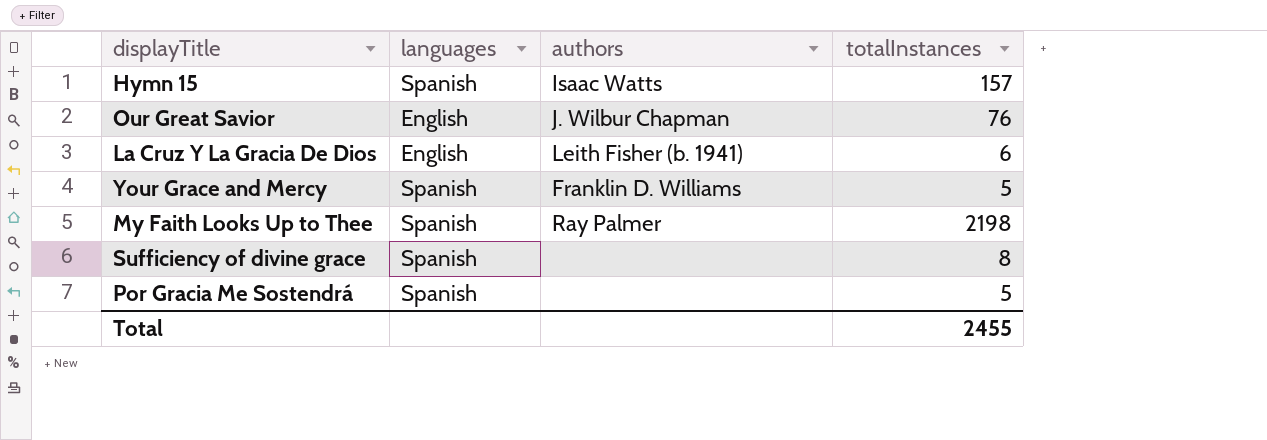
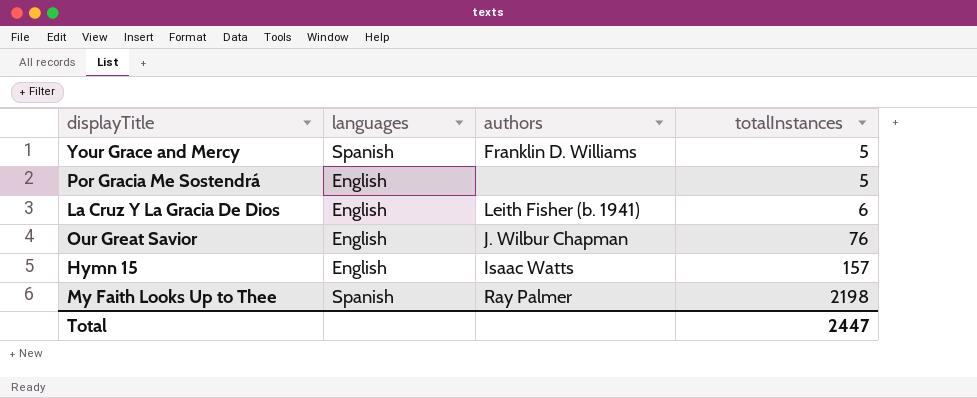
row order: none -> totalInstances ascending
row Sufficiency of divine grace: Spanish | none | 8 -> none
Por Gracia Me Sostendrá | languages: Spanish -> English
Hymn 15 | languages: Spanish -> English
Total | totalInstances: 2455 -> 2447

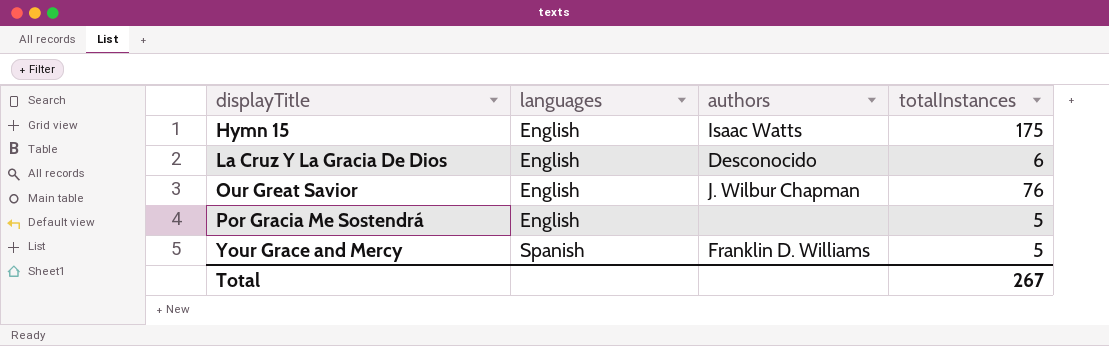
row order: totalInstances ascending -> displayTitle ascending
row My Faith Looks Up to Thee: Spanish | Ray Palmer | 2198 -> none
Hymn 15 | totalInstances: 157 -> 175
La Cruz Y La Gracia De Dios | authors: Leith Fisher (b. 1941) -> Desconocido
Total | totalInstances: 2447 -> 267

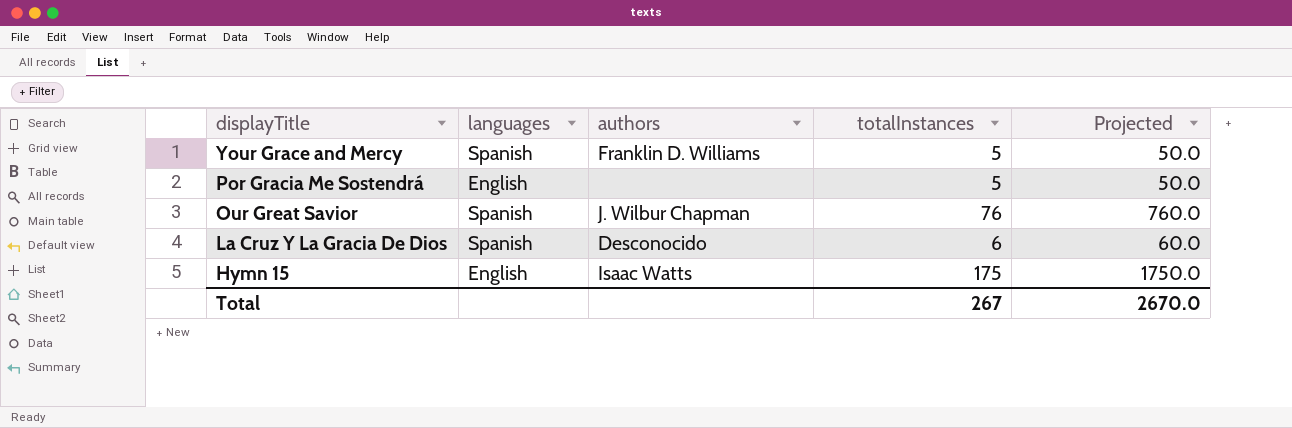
row order: displayTitle ascending -> displayTitle descending
column Projected | formula: none -> [totalInstances] * 10
Our Great Savior | languages: English -> Spanish
La Cruz Y La Gracia De Dios | languages: English -> Spanish

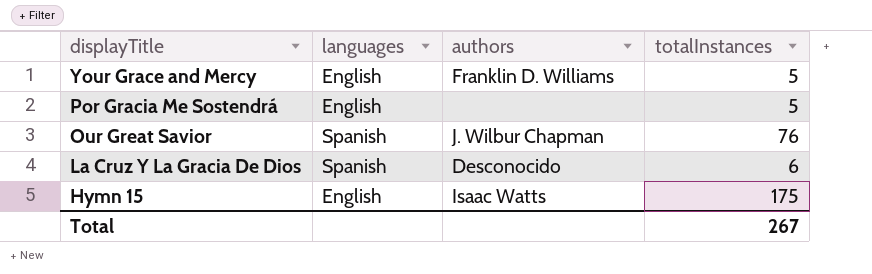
column Projected | formula: [totalInstances] * 10 -> none
Your Grace and Mercy | languages: Spanish -> English

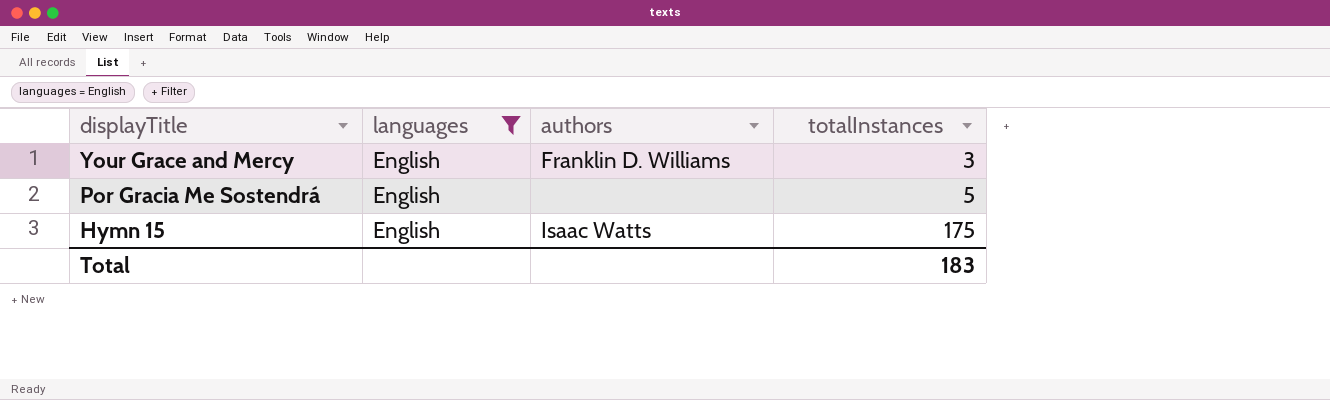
filter: none -> languages = English
Your Grace and Mercy | totalInstances: 5 -> 3
Total | totalInstances: 267 -> 183

